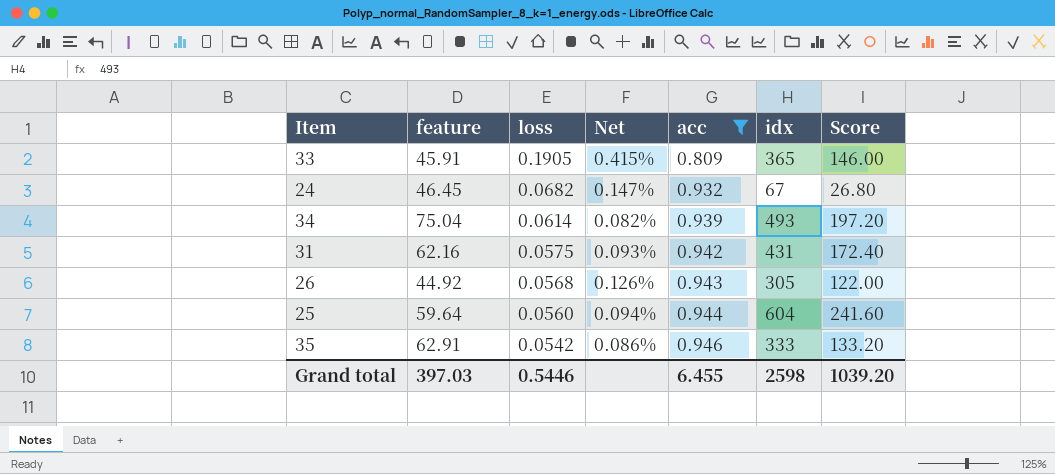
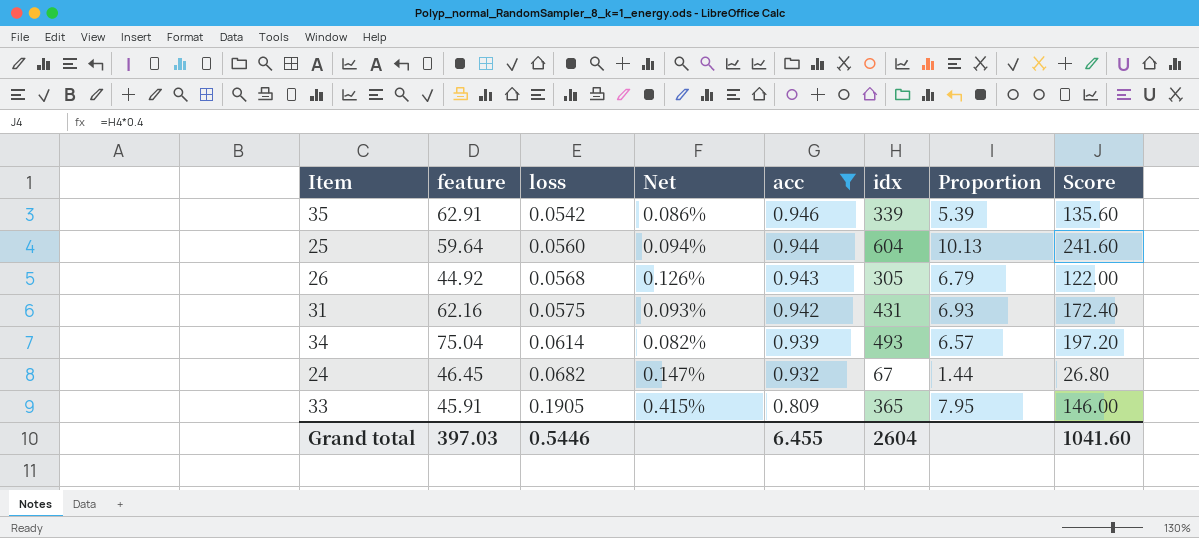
row order: loss descending -> loss ascending
column Proportion | formula: none -> [idx] / [feature]
35 | idx: 333 -> 339
35 | Score: 133.20 -> 135.60
Grand total | idx: 2598 -> 2604
Grand total | Score: 1039.20 -> 1041.60

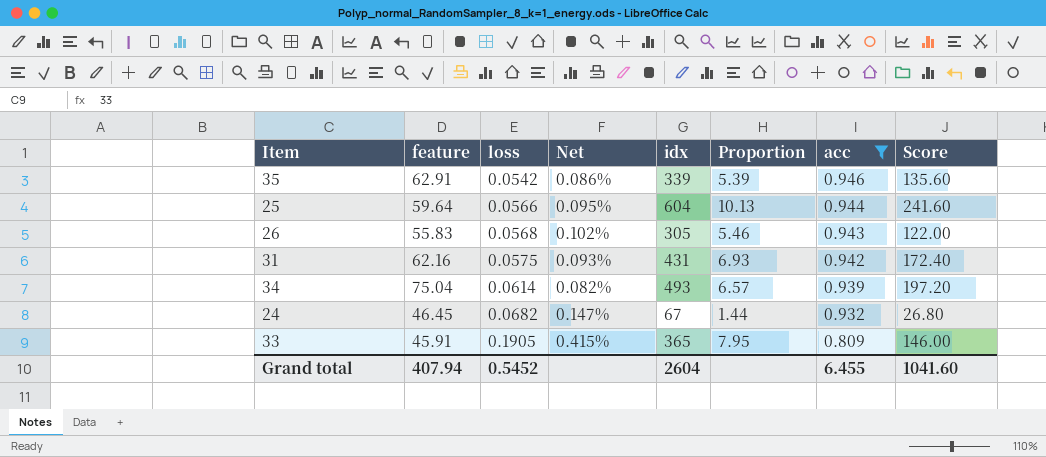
column acc | position: 5 -> 7
25 | loss: 0.0560 -> 0.0566
25 | Net: 0.094% -> 0.095%
26 | feature: 44.92 -> 55.83
26 | Net: 0.126% -> 0.102%
26 | Proportion: 6.79 -> 5.46
Grand total | feature: 397.03 -> 407.94
Grand total | loss: 0.5446 -> 0.5452

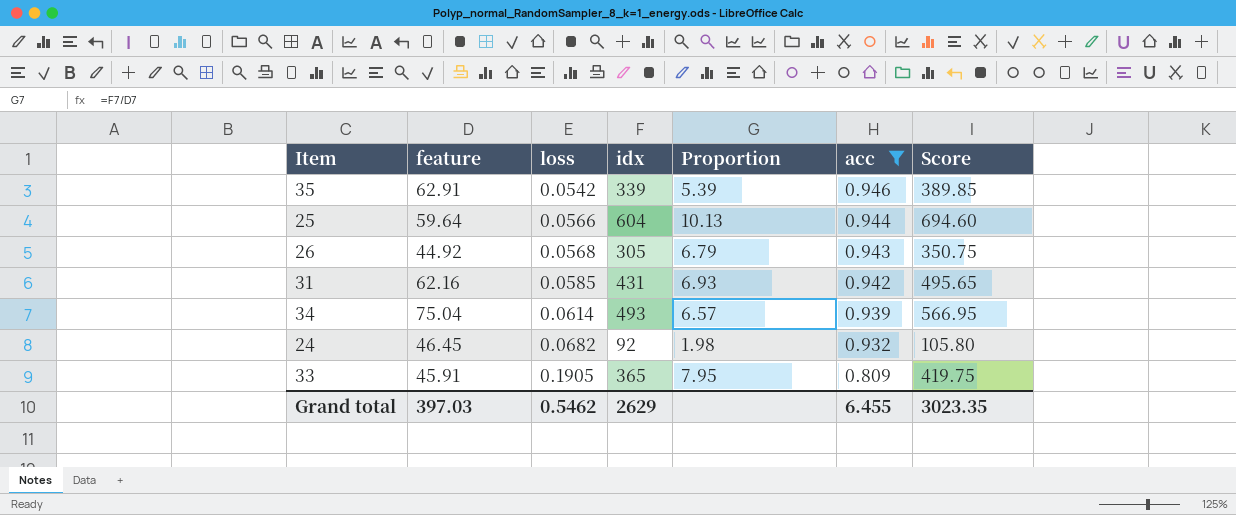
column Net | formula: [loss] / [feature] -> none
column Score | formula: [idx] * 0.4 -> [idx] * 1.15
26 | feature: 55.83 -> 44.92
26 | Proportion: 5.46 -> 6.79
31 | loss: 0.0575 -> 0.0585
24 | idx: 67 -> 92
24 | Proportion: 1.44 -> 1.98
Grand total | feature: 407.94 -> 397.03
Grand total | loss: 0.5452 -> 0.5462
Grand total | idx: 2604 -> 2629
Grand total | Score: 1041.60 -> 3023.35

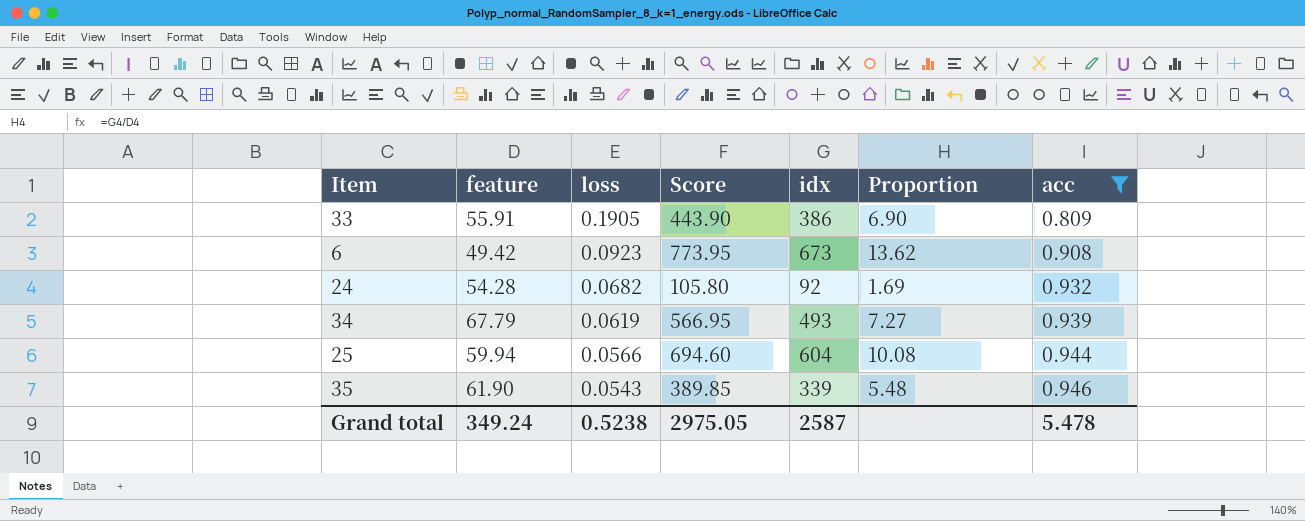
row order: loss ascending -> loss descending
column Score | position: 7 -> 4
row 26: 44.92 | 0.0568 | 305 | 6.79 | 0.943 | 350.75 -> none
row 31: 62.16 | 0.0585 | 431 | 6.93 | 0.942 | 495.65 -> none
33 | feature: 45.91 -> 55.91
33 | Score: 419.75 -> 443.90
33 | idx: 365 -> 386
33 | Proportion: 7.95 -> 6.90
row 6: none -> 49.42 | 0.0923 | 773.95 | 673 | 13.62 | 0.908
24 | feature: 46.45 -> 54.28
24 | Proportion: 1.98 -> 1.69
34 | feature: 75.04 -> 67.79
34 | loss: 0.0614 -> 0.0619
34 | Proportion: 6.57 -> 7.27
25 | feature: 59.64 -> 59.94
25 | Proportion: 10.13 -> 10.08
35 | feature: 62.91 -> 61.90
35 | loss: 0.0542 -> 0.0543
35 | Proportion: 5.39 -> 5.48
Grand total | feature: 397.03 -> 349.24
Grand total | loss: 0.5462 -> 0.5238
Grand total | Score: 3023.35 -> 2975.05
Grand total | idx: 2629 -> 2587
Grand total | acc: 6.455 -> 5.478

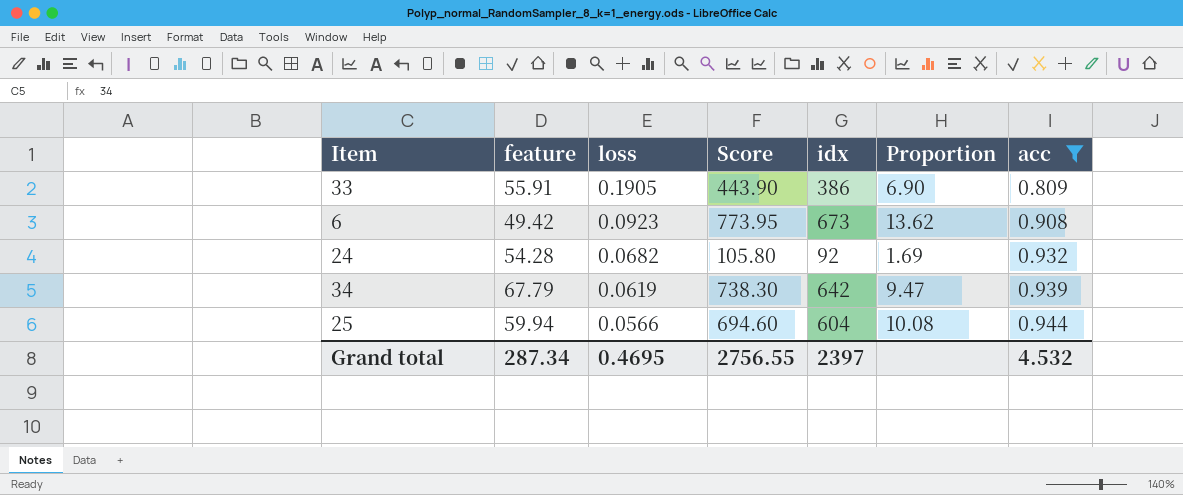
row 35: 61.90 | 0.0543 | 389.85 | 339 | 5.48 | 0.946 -> none
34 | Score: 566.95 -> 738.30
34 | idx: 493 -> 642
34 | Proportion: 7.27 -> 9.47
Grand total | feature: 349.24 -> 287.34
Grand total | loss: 0.5238 -> 0.4695
Grand total | Score: 2975.05 -> 2756.55
Grand total | idx: 2587 -> 2397
Grand total | acc: 5.478 -> 4.532

